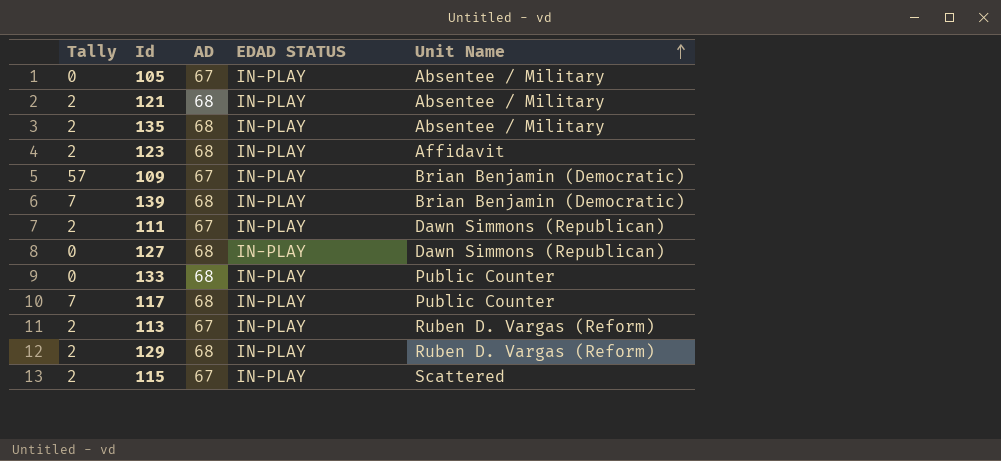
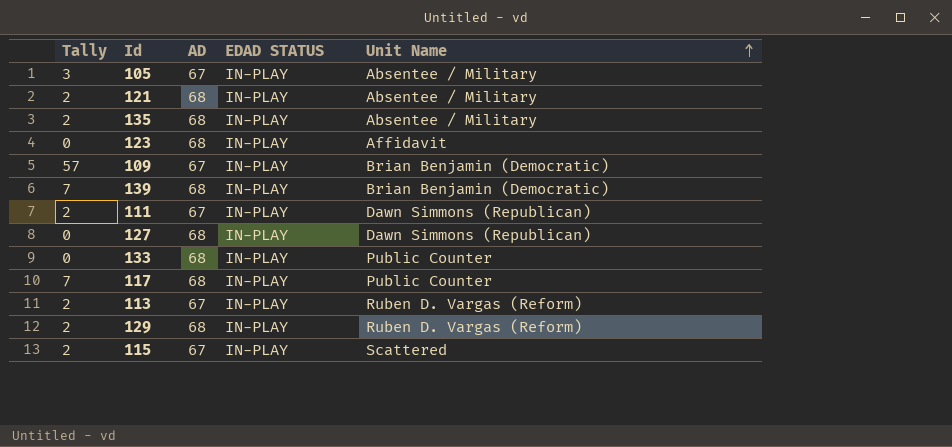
105 | Tally: 0 -> 3
123 | Tally: 2 -> 0

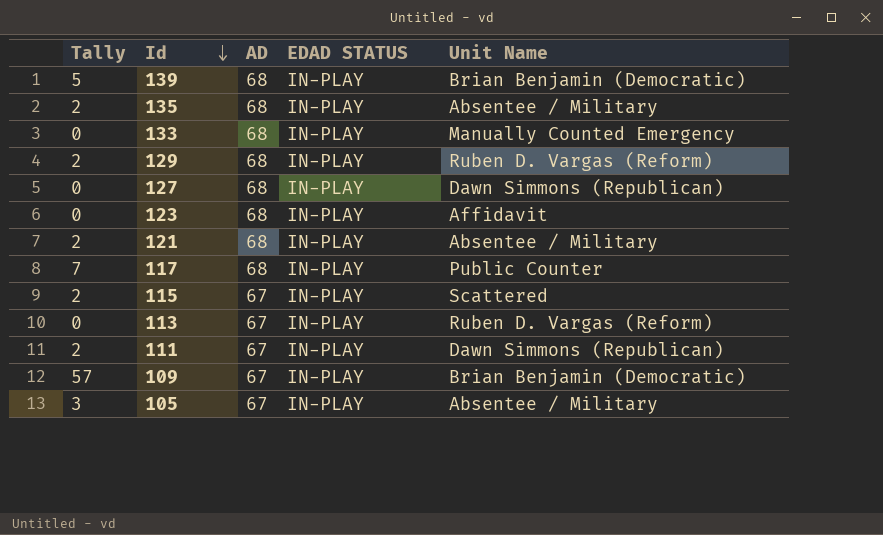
row order: Unit Name ascending -> Id descending
139 | Tally: 7 -> 5
133 | Unit Name: Public Counter -> Manually Counted Emergency
113 | Tally: 2 -> 0

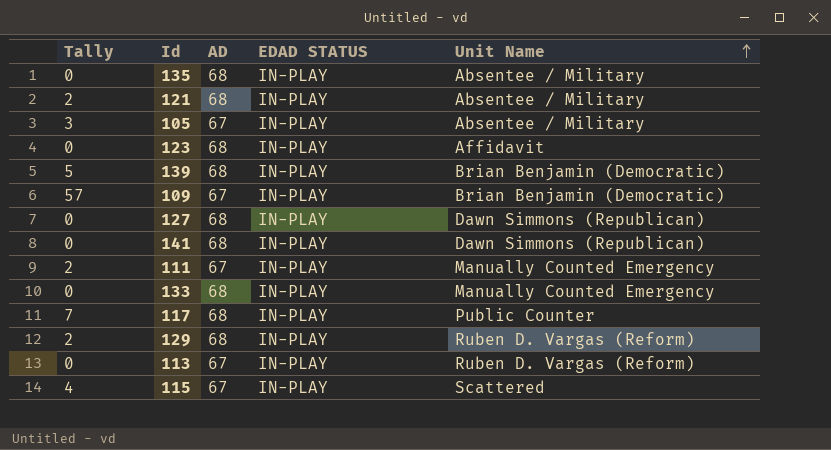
row order: Id descending -> Unit Name ascending
135 | Tally: 2 -> 0
row 141: none -> 0 | 68 | IN-PLAY | Dawn Simmons (Republican)
111 | Unit Name: Dawn Simmons (Republican) -> Manually Counted Emergency
115 | Tally: 2 -> 4

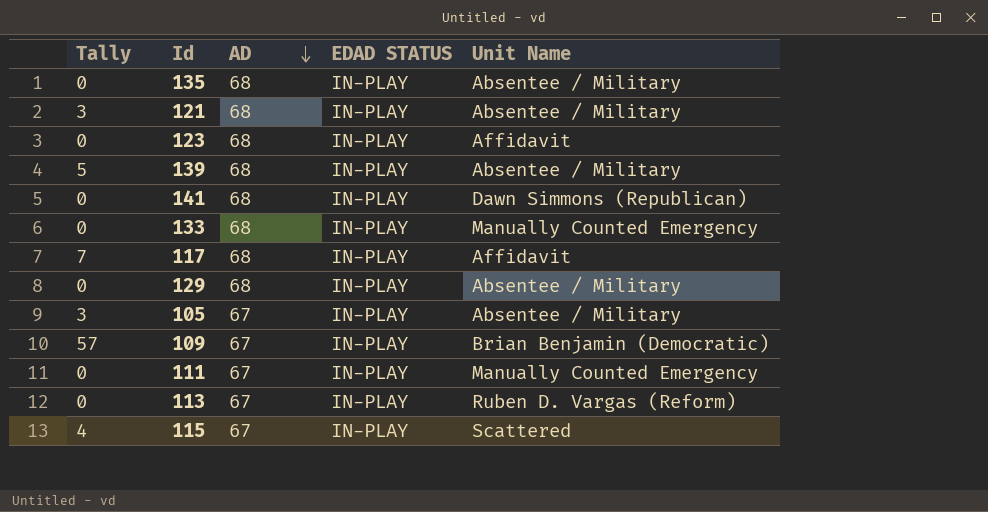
row order: Unit Name ascending -> AD descending
row 127: 0 | 68 | IN-PLAY | Dawn Simmons (Republican) -> none
121 | Tally: 2 -> 3
139 | Unit Name: Brian Benjamin (Democratic) -> Absentee / Military
117 | Unit Name: Public Counter -> Affidavit
129 | Tally: 2 -> 0
129 | Unit Name: Ruben D. Vargas (Reform) -> Absentee / Military
111 | Tally: 2 -> 0

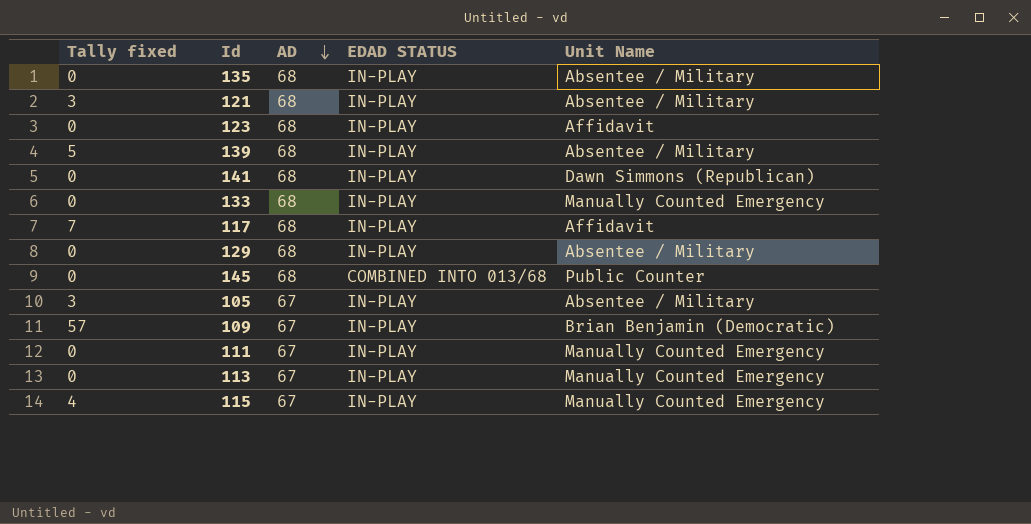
column name: Tally -> Tally fixed
row 145: none -> 0 | 68 | COMBINED INTO 013/68 | Public Counter
113 | Unit Name: Ruben D. Vargas (Reform) -> Manually Counted Emergency
115 | Unit Name: Scattered -> Manually Counted Emergency

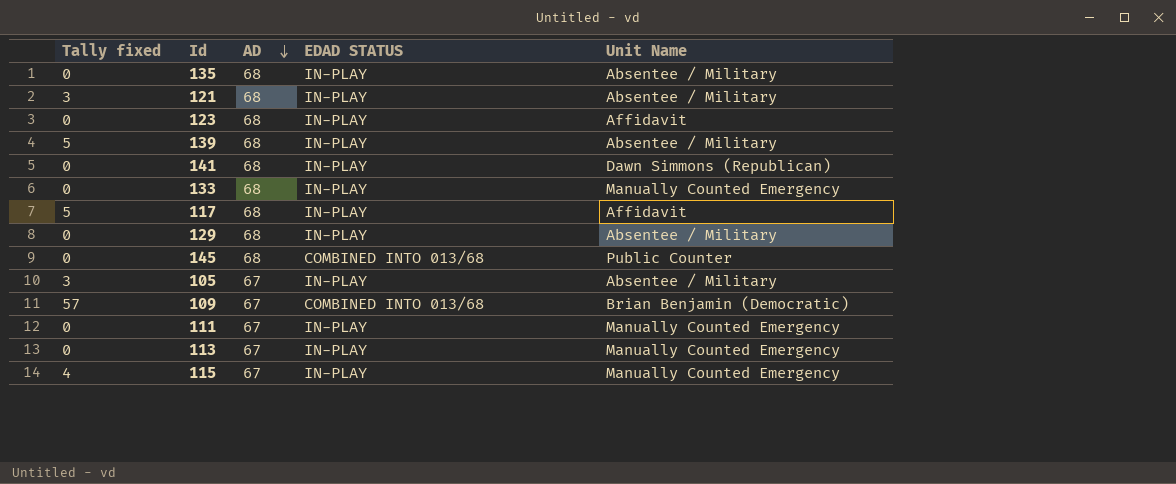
117 | Tally fixed: 7 -> 5
109 | EDAD STATUS: IN-PLAY -> COMBINED INTO 013/68

